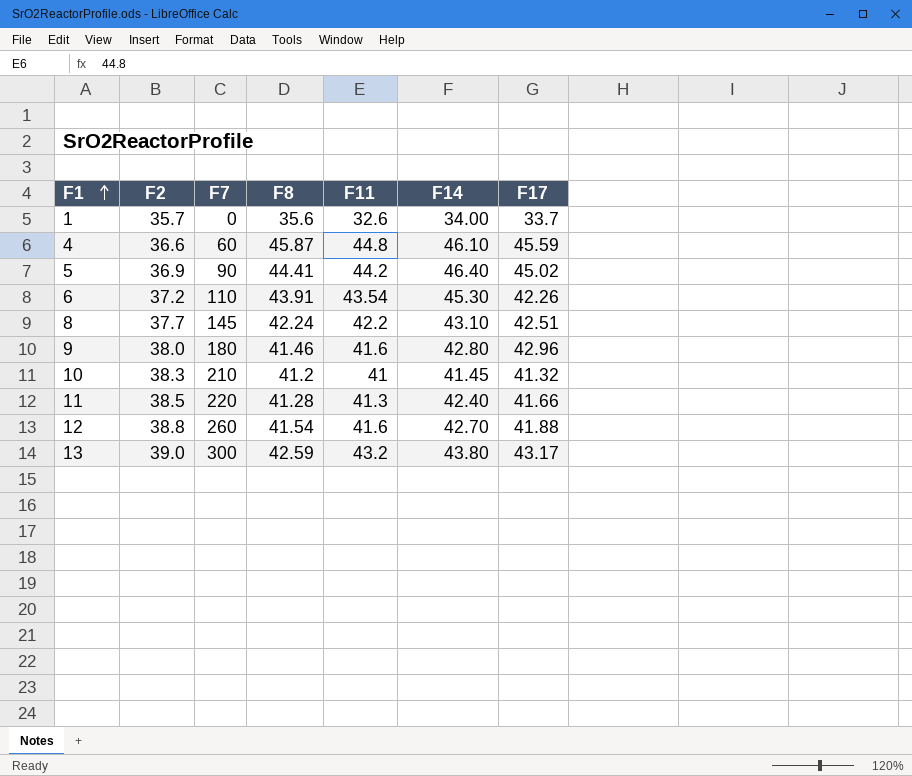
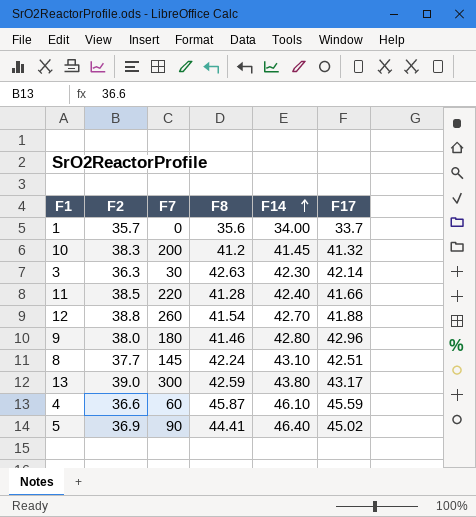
row order: F1 ascending -> F14 ascending
column F11 | position: 5 -> none
row 6: 37.2 | 110 | 43.91 | 43.54 | 45.30 | 42.26 -> none
10 | F7: 210 -> 200
row 3: none -> 36.3 | 30 | 42.63 | 42.30 | 42.14

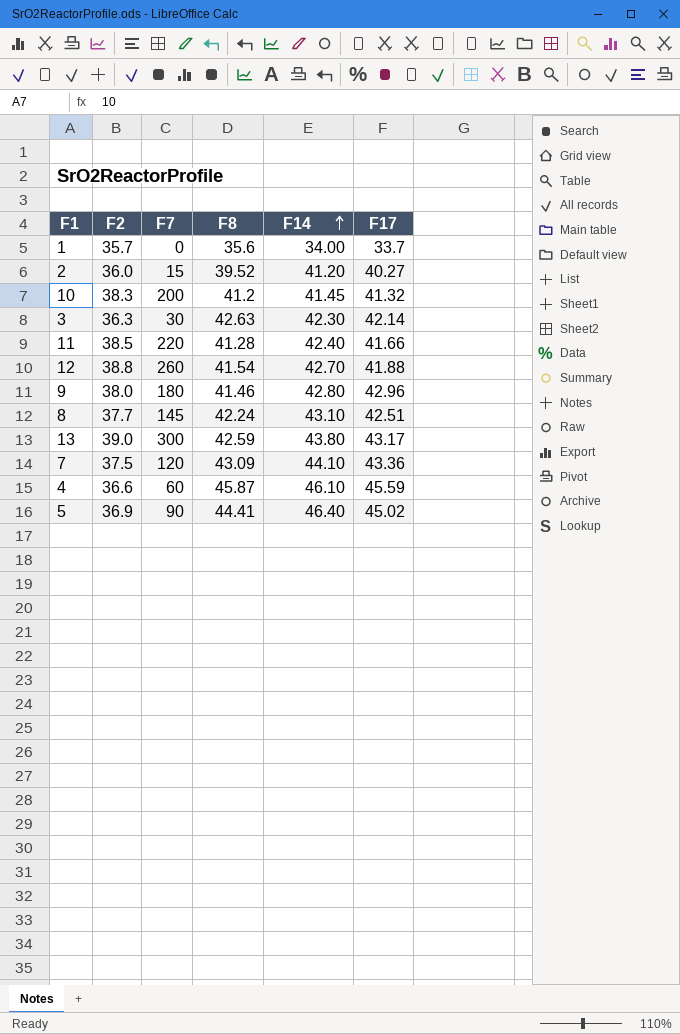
row 2: none -> 36.0 | 15 | 39.52 | 41.20 | 40.27
row 7: none -> 37.5 | 120 | 43.09 | 44.10 | 43.36

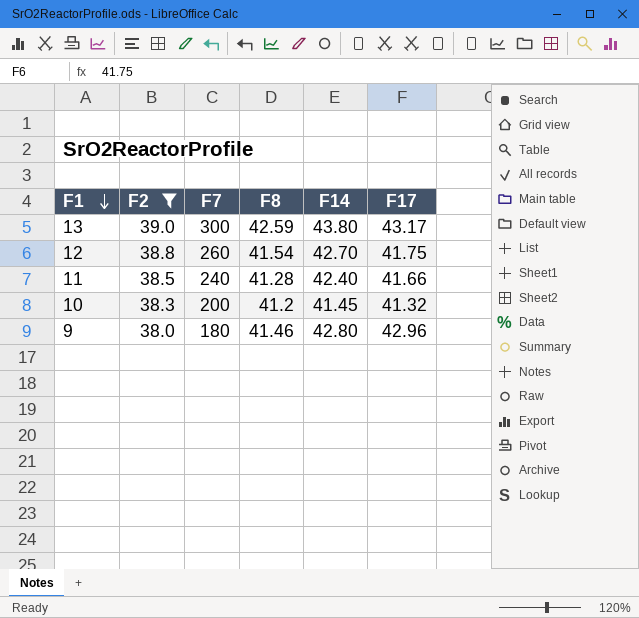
filter: none -> F2 >= 38.0
row order: F14 ascending -> F1 descending
12 | F17: 41.88 -> 41.75
11 | F7: 220 -> 240

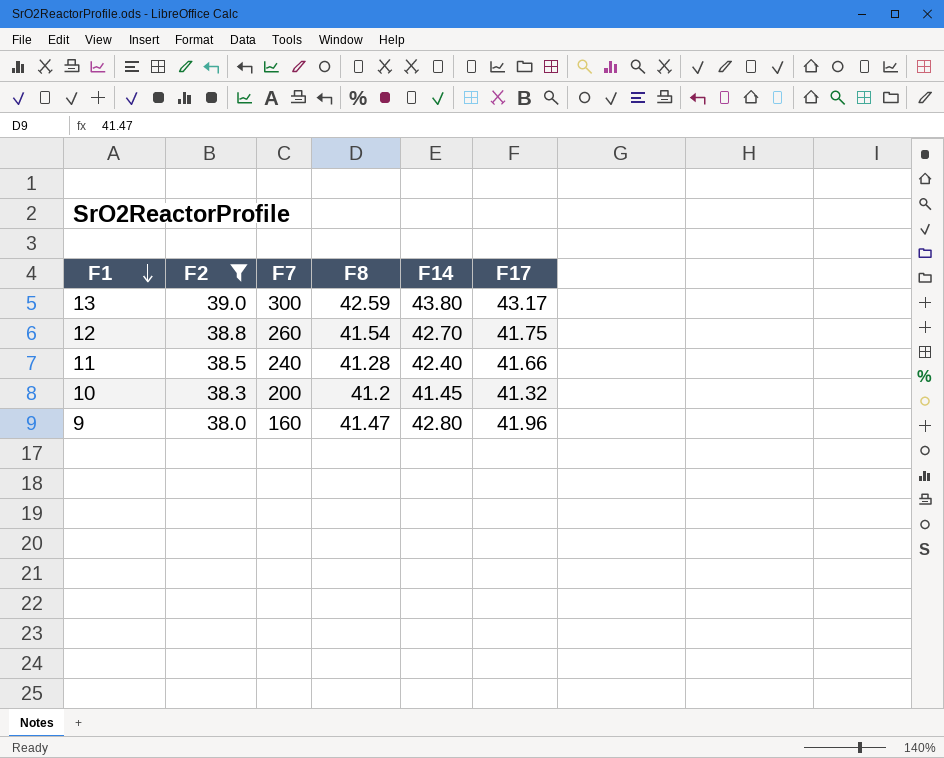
9 | F7: 180 -> 160
9 | F8: 41.46 -> 41.47
9 | F17: 42.96 -> 41.96

